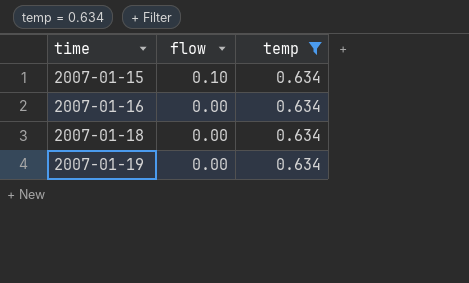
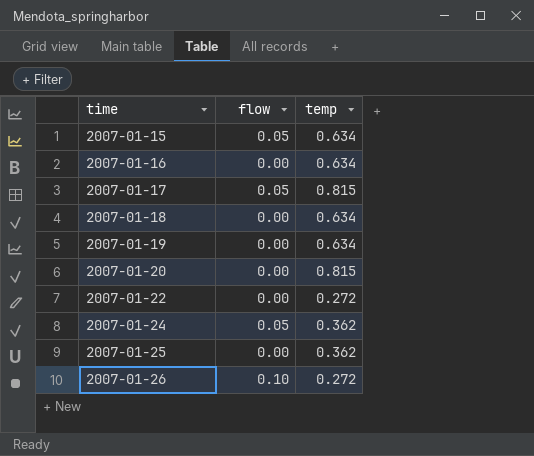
filter: temp = 0.634 -> none
2007-01-15 | flow: 0.10 -> 0.05

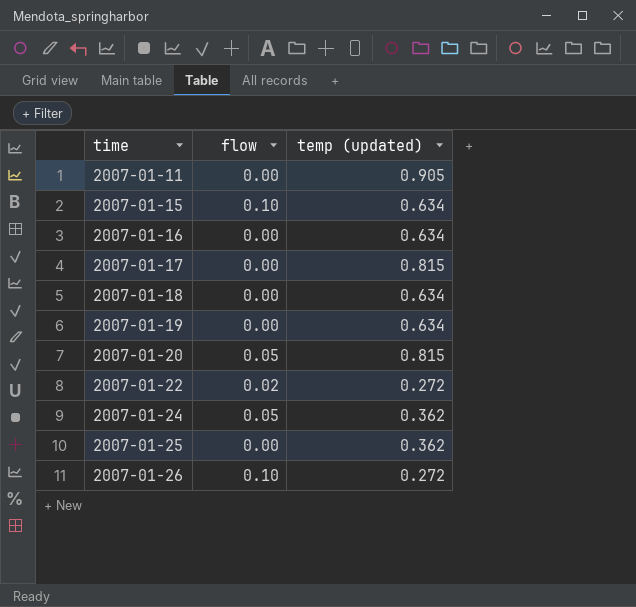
column name: temp -> temp (updated)
row 2007-01-11: none -> 0.00 | 0.905
2007-01-15 | flow: 0.05 -> 0.10
2007-01-17 | flow: 0.05 -> 0.00
2007-01-20 | flow: 0.00 -> 0.05
2007-01-22 | flow: 0.00 -> 0.02

